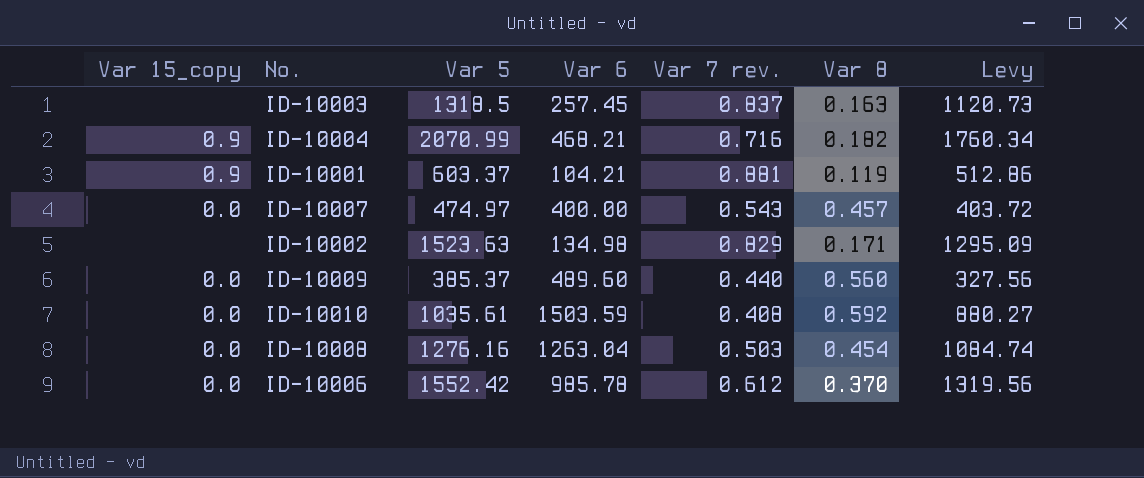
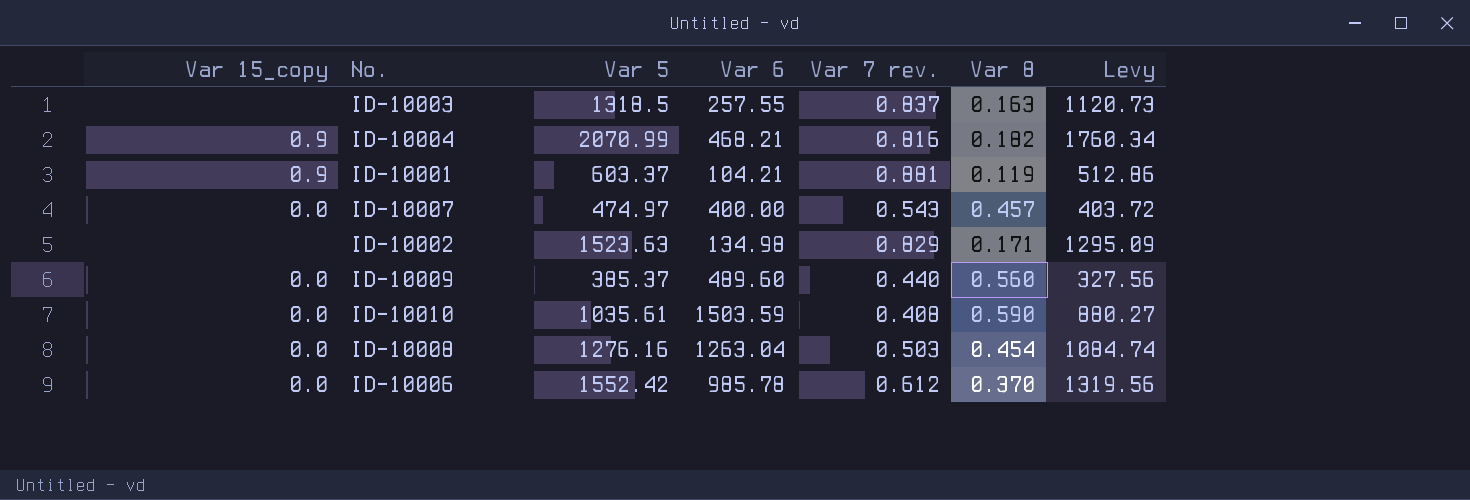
ID-10003 | Var 6: 257.45 -> 257.55
ID-10004 | Var 7 rev.: 0.716 -> 0.816
ID-10010 | Var 8: 0.592 -> 0.590

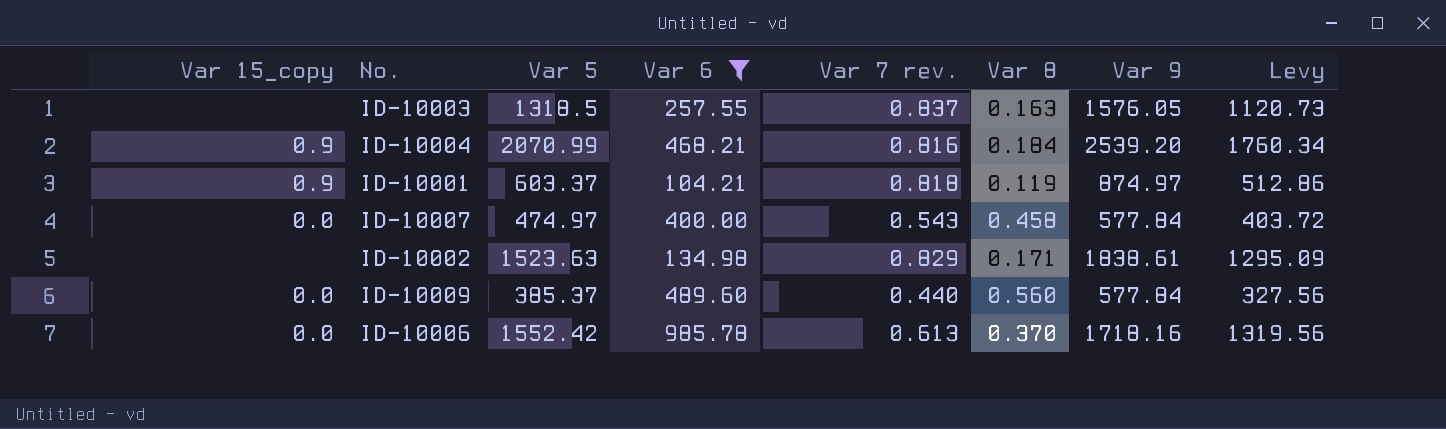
filter: none -> Var 6 <= 985.78
column Var 9 | position: none -> 7
ID-10004 | Var 8: 0.182 -> 0.184
ID-10001 | Var 7 rev.: 0.881 -> 0.818
ID-10007 | Var 8: 0.457 -> 0.458
ID-10006 | Var 7 rev.: 0.612 -> 0.613

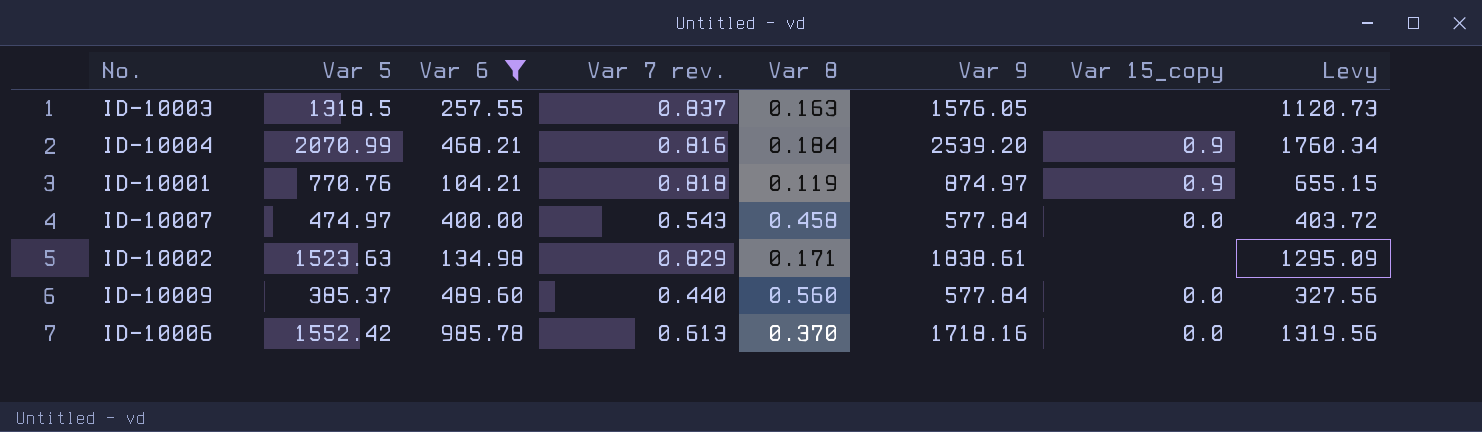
column Var 15_copy | position: 1 -> 7
ID-10001 | Var 5: 603.37 -> 770.76
ID-10001 | Levy: 512.86 -> 655.15

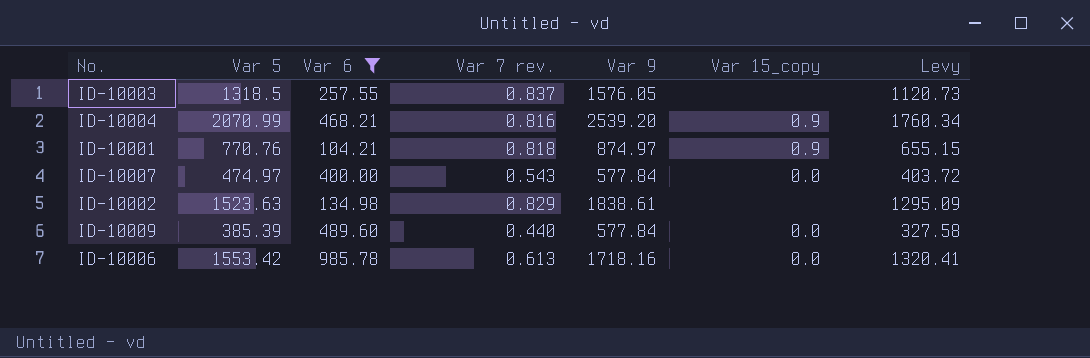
column Var 8 | position: 5 -> none
ID-10009 | Var 5: 385.37 -> 385.39
ID-10009 | Levy: 327.56 -> 327.58
ID-10006 | Var 5: 1552.42 -> 1553.42
ID-10006 | Levy: 1319.56 -> 1320.41

